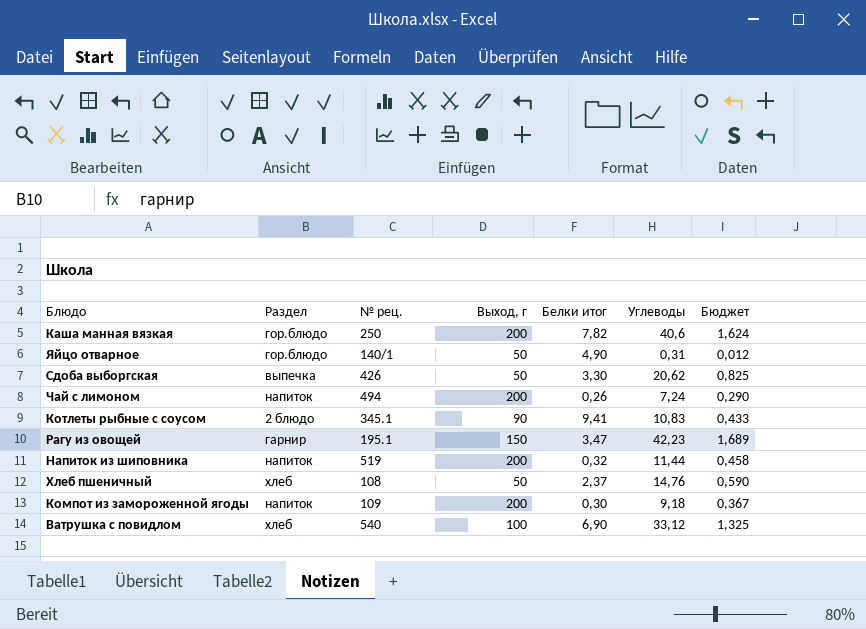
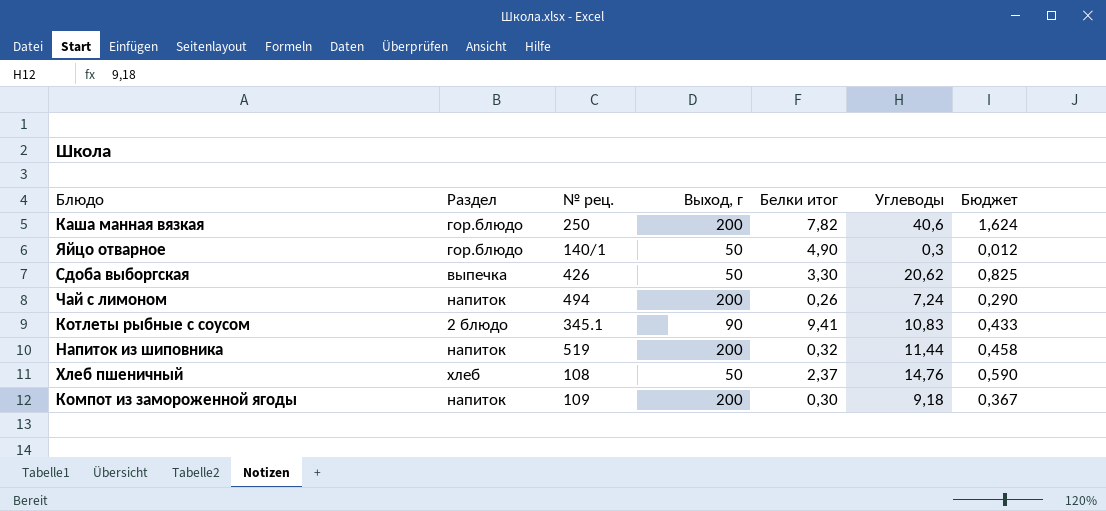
row Рагу из овощей: гарнир | 195.1 | 150 | 3,47 | 42,23 | 1,689 -> none
row Ватрушка с повидлом: хлеб | 540 | 100 | 6,90 | 33,12 | 1,325 -> none
Яйцо отварное | Углеводы: 0,31 -> 0,3

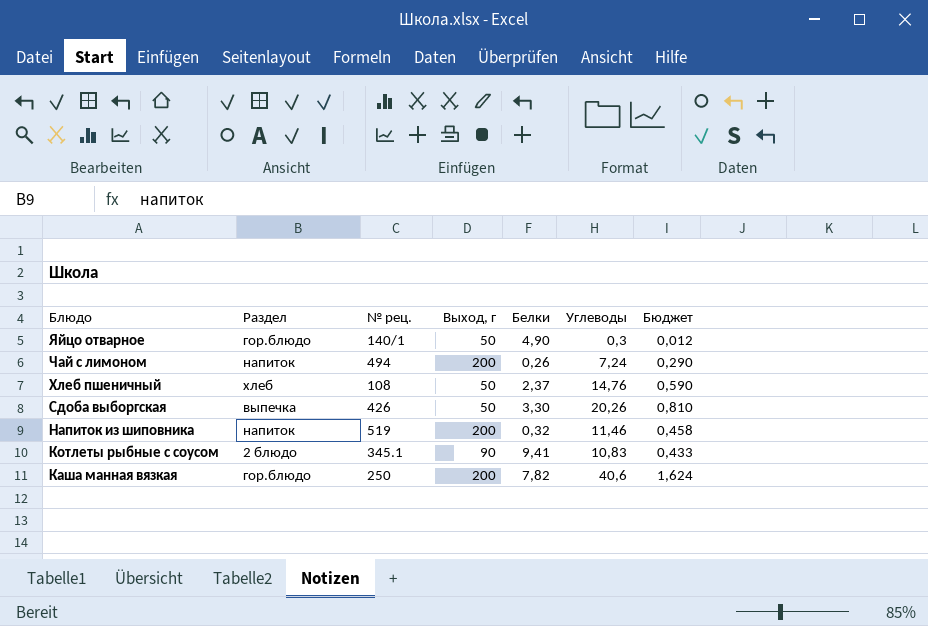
row order: none -> Блюдо descending
column name: Белки итог -> Белки
row Компот из замороженной ягоды: напиток | 109 | 200 | 0,30 | 9,18 | 0,367 -> none
Сдоба выборгская | Углеводы: 20,62 -> 20,26
Сдоба выборгская | Бюджет: 0,825 -> 0,810
Напиток из шиповника | Углеводы: 11,44 -> 11,46

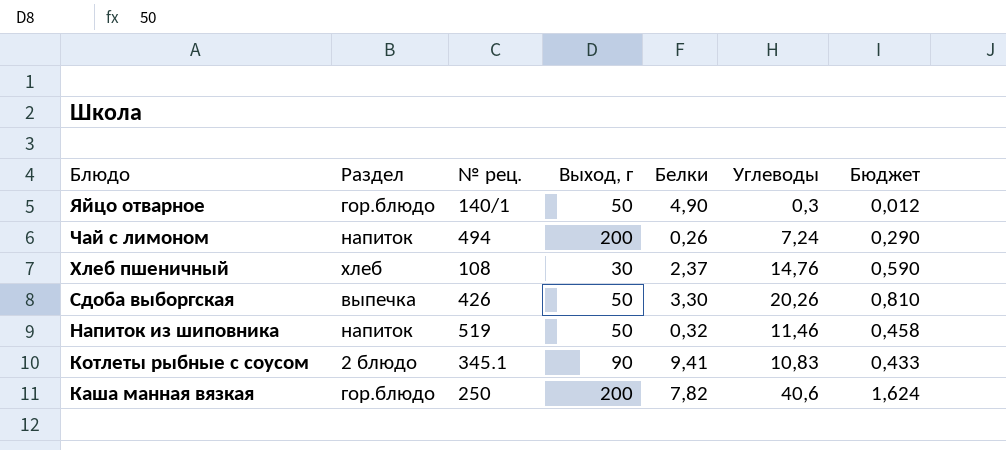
Хлеб пшеничный | Выход, г: 50 -> 30
Напиток из шиповника | Выход, г: 200 -> 50

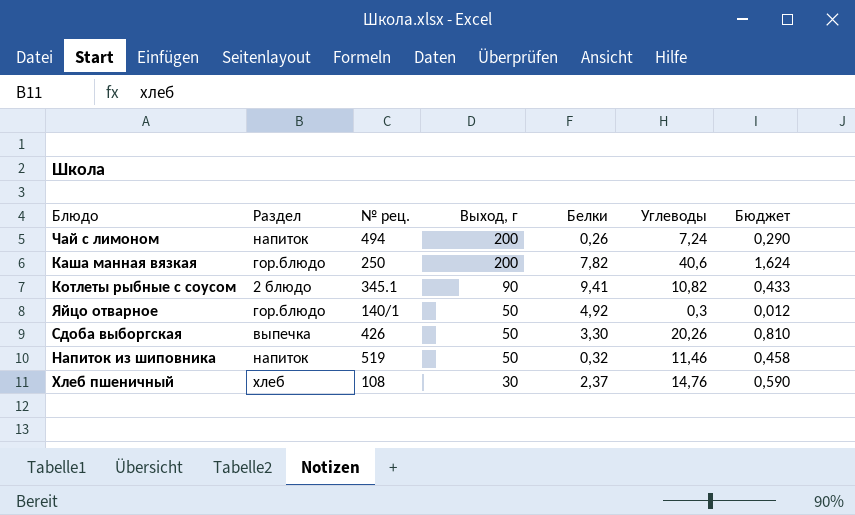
row order: Блюдо descending -> Выход, г descending
Котлеты рыбные с соусом | Углеводы: 10,83 -> 10,82
Яйцо отварное | Белки: 4,90 -> 4,92

